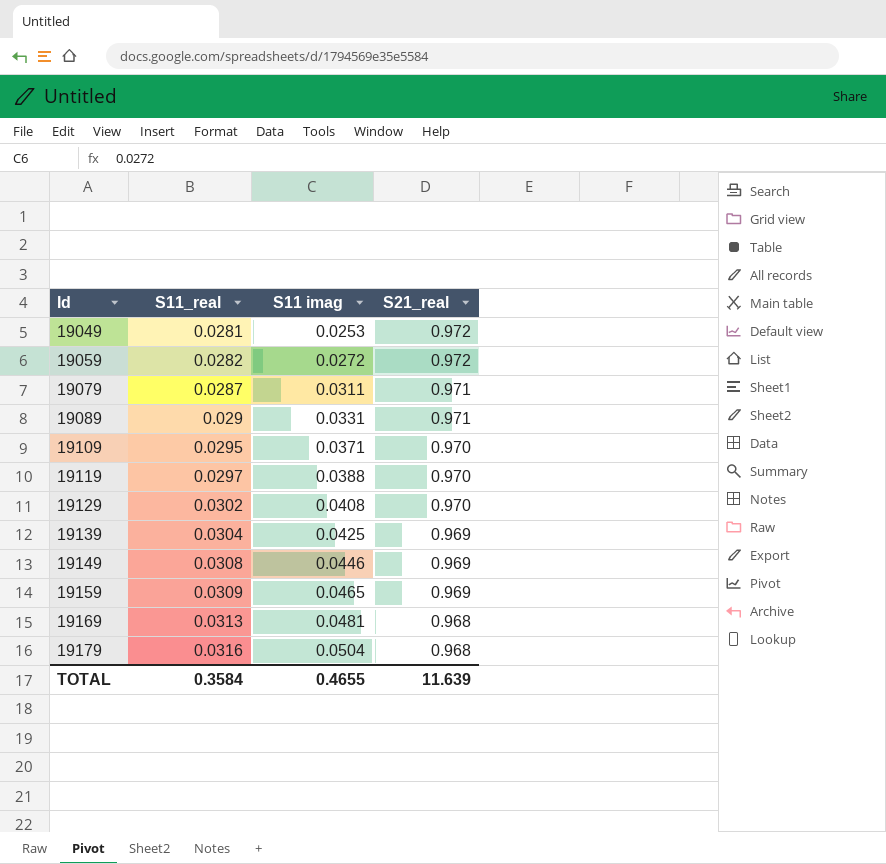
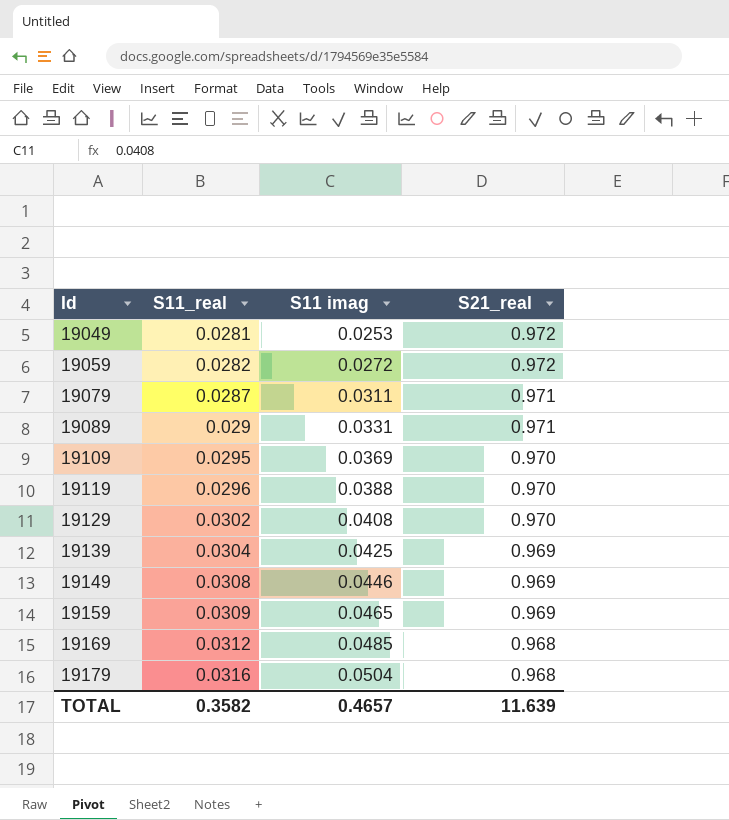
19109 | S11 imag: 0.0371 -> 0.0369
19119 | S11_real: 0.0297 -> 0.0296
19169 | S11_real: 0.0313 -> 0.0312
19169 | S11 imag: 0.0481 -> 0.0485
TOTAL | S11_real: 0.3584 -> 0.3582
TOTAL | S11 imag: 0.4655 -> 0.4657

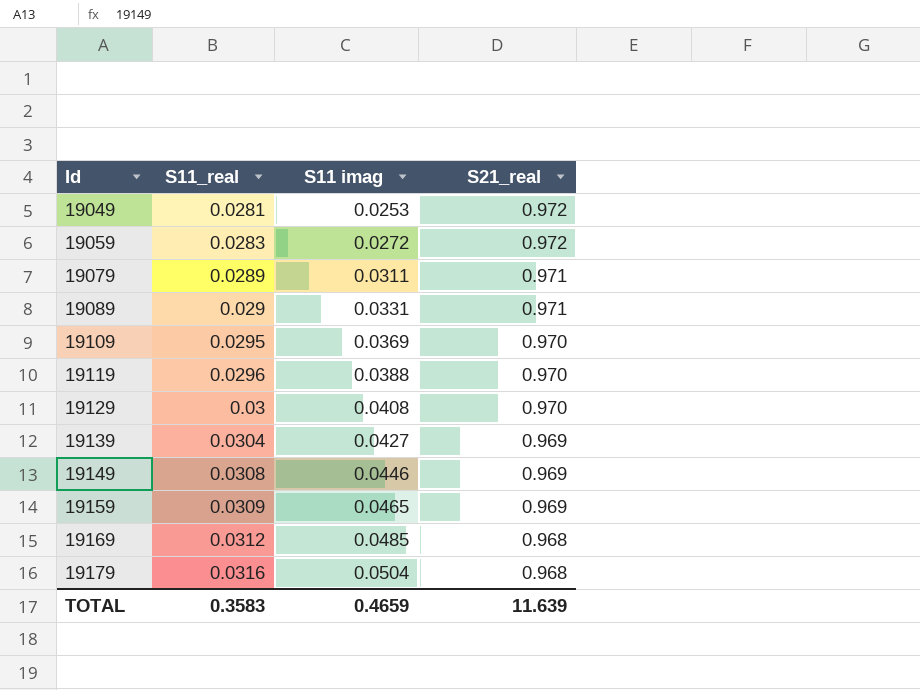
19059 | S11_real: 0.0282 -> 0.0283
19079 | S11_real: 0.0287 -> 0.0289
19129 | S11_real: 0.0302 -> 0.03
19139 | S11 imag: 0.0425 -> 0.0427
TOTAL | S11_real: 0.3582 -> 0.3583
TOTAL | S11 imag: 0.4657 -> 0.4659

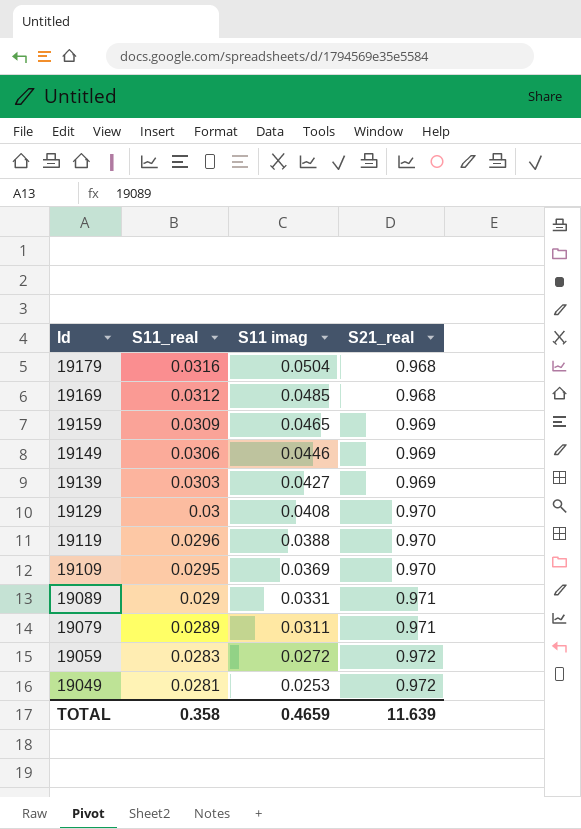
row order: Id ascending -> Id descending
19149 | S11_real: 0.0308 -> 0.0306
19139 | S11_real: 0.0304 -> 0.0303
TOTAL | S11_real: 0.3583 -> 0.358

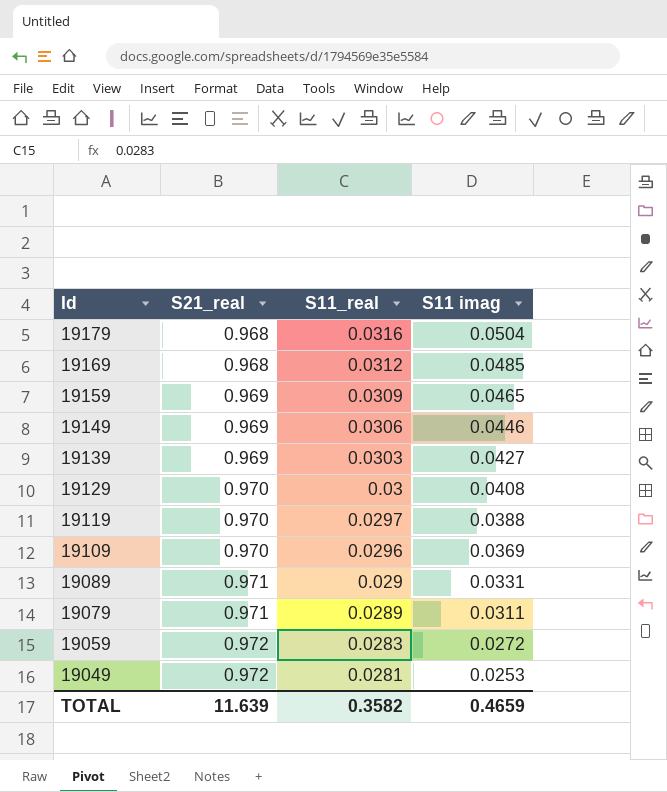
column S21_real | position: 4 -> 2
19119 | S11_real: 0.0296 -> 0.0297
19109 | S11_real: 0.0295 -> 0.0296
TOTAL | S11_real: 0.358 -> 0.3582

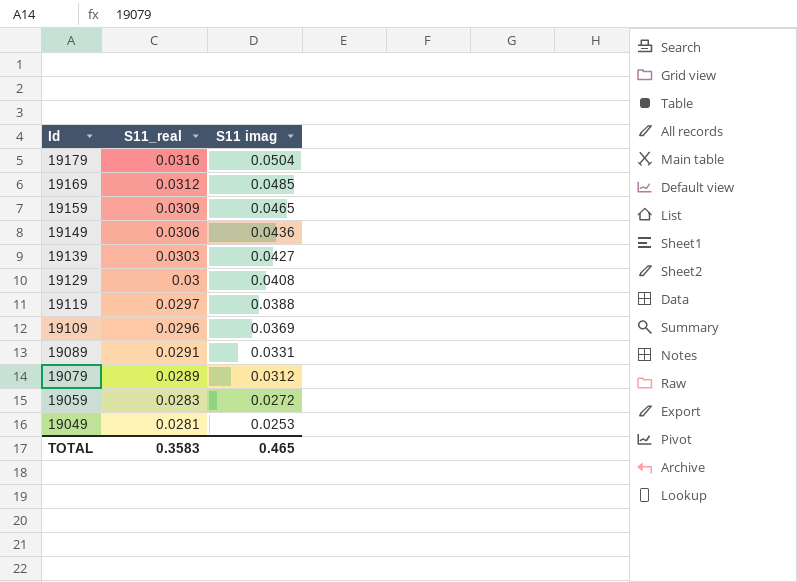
column S21_real | position: 2 -> none
19149 | S11 imag: 0.0446 -> 0.0436
19089 | S11_real: 0.029 -> 0.0291
19079 | S11 imag: 0.0311 -> 0.0312
TOTAL | S11_real: 0.3582 -> 0.3583
TOTAL | S11 imag: 0.4659 -> 0.465

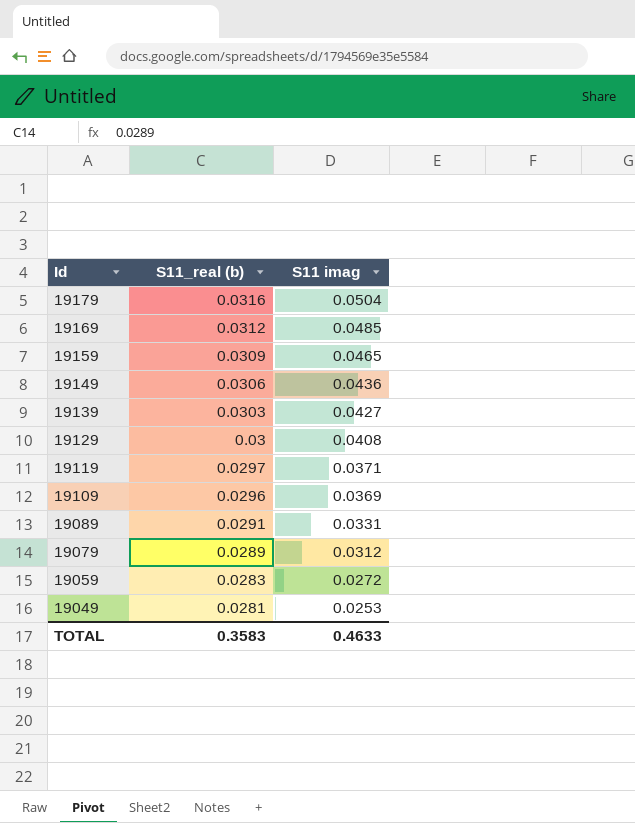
column name: S11_real -> S11_real (b)
19119 | S11 imag: 0.0388 -> 0.0371
TOTAL | S11 imag: 0.465 -> 0.4633

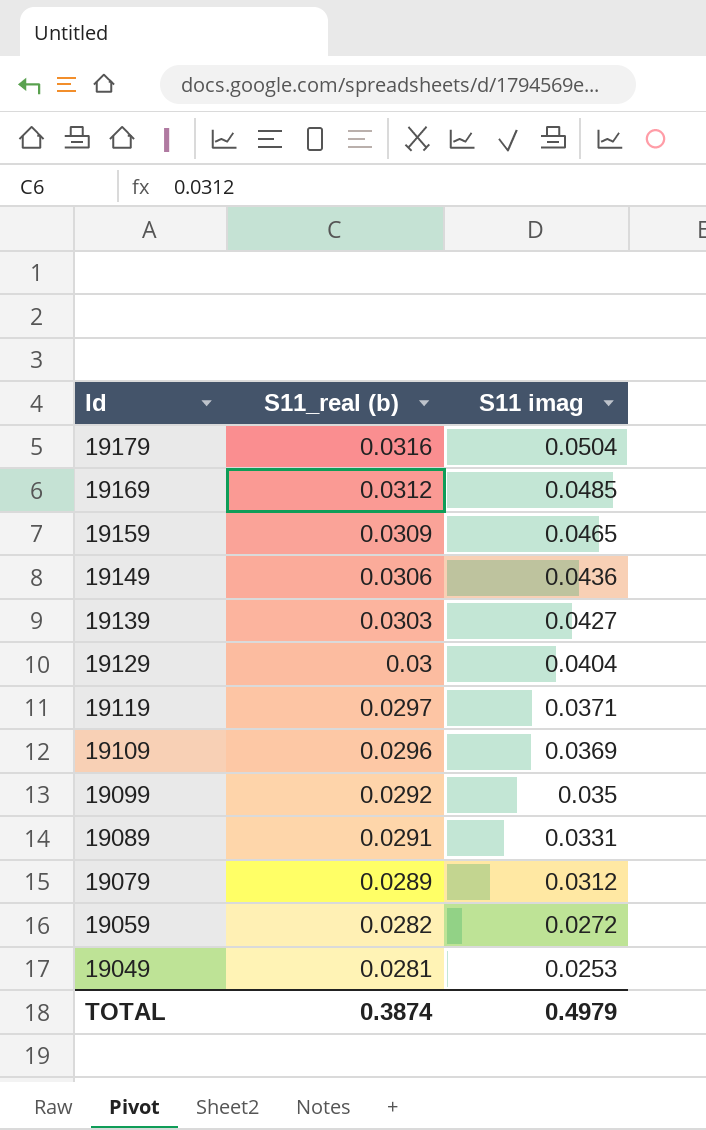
19129 | S11 imag: 0.0408 -> 0.0404
row 19099: none -> 0.0292 | 0.035
19059 | S11_real (b): 0.0283 -> 0.0282
TOTAL | S11_real (b): 0.3583 -> 0.3874
TOTAL | S11 imag: 0.4633 -> 0.4979

